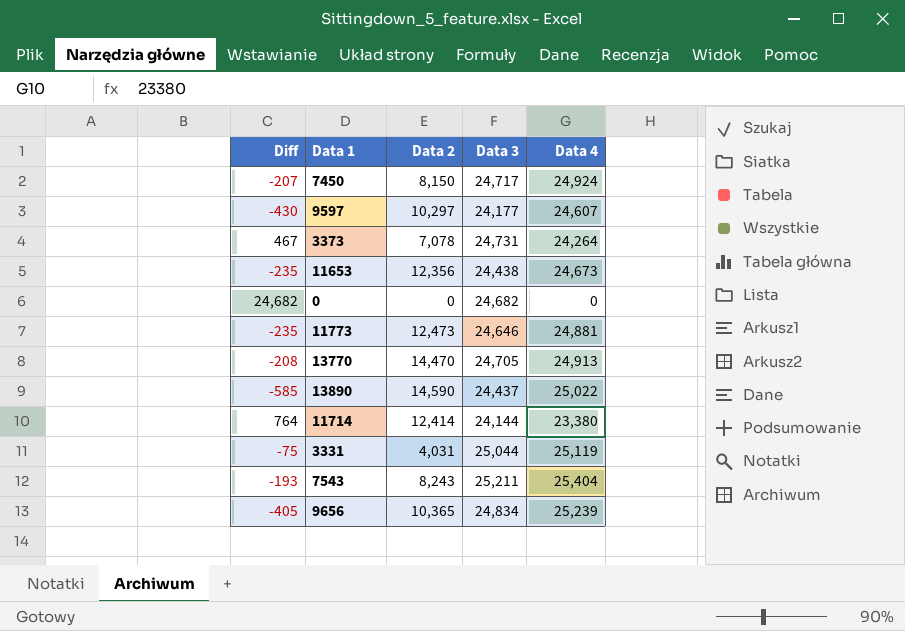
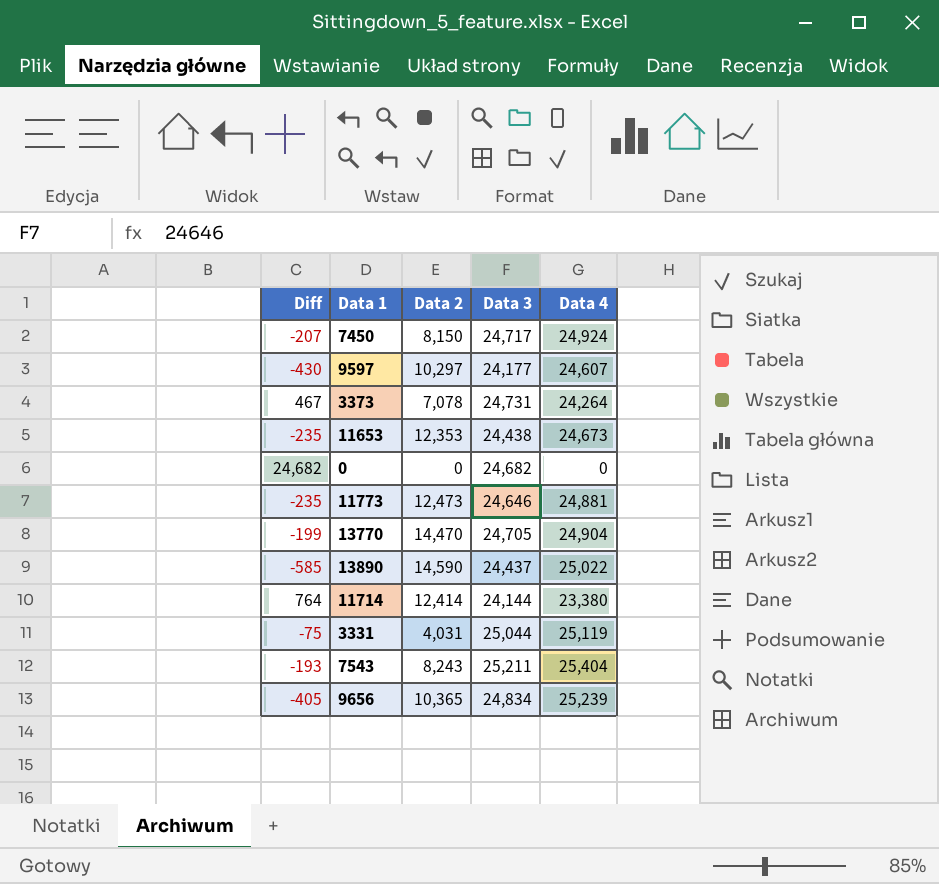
11653 | Data 2: 12,356 -> 12,353
13770 | Diff: -208 -> -199
13770 | Data 4: 24,913 -> 24,904

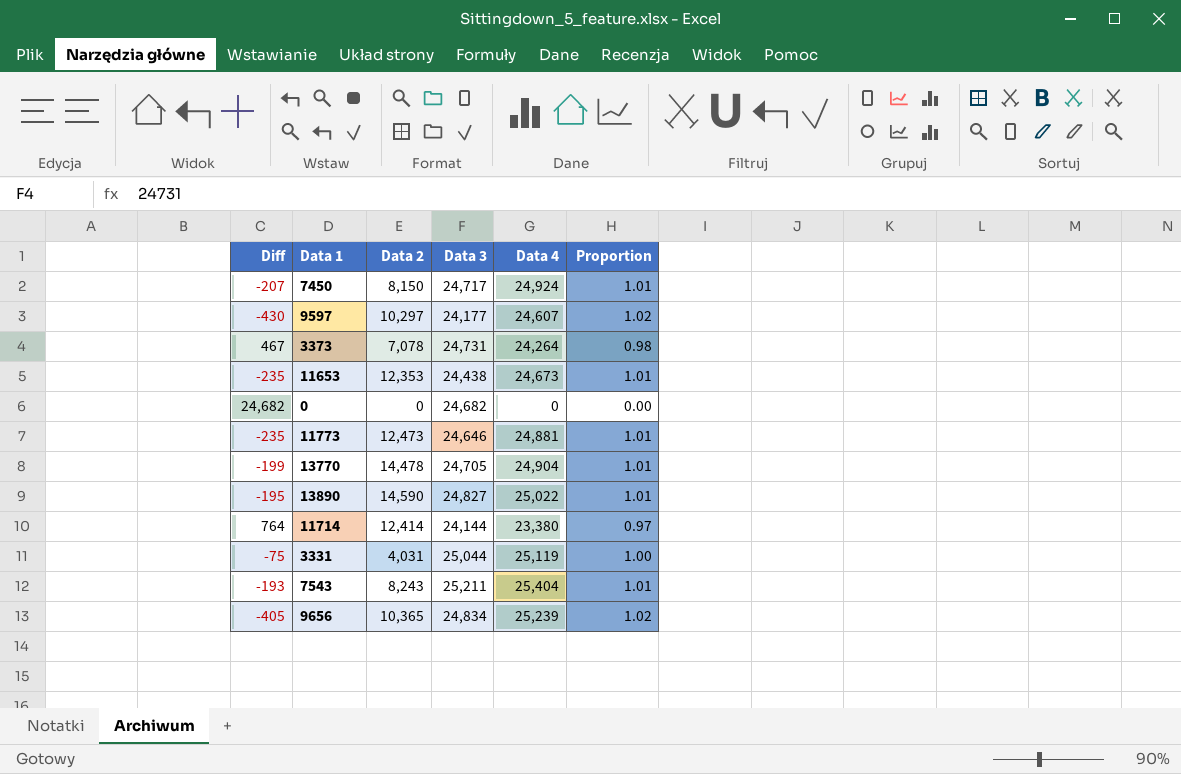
column Proportion | formula: none -> [Data 4] / [Data 3]
13770 | Data 2: 14,470 -> 14,478
13890 | Diff: -585 -> -195
13890 | Data 3: 24,437 -> 24,827

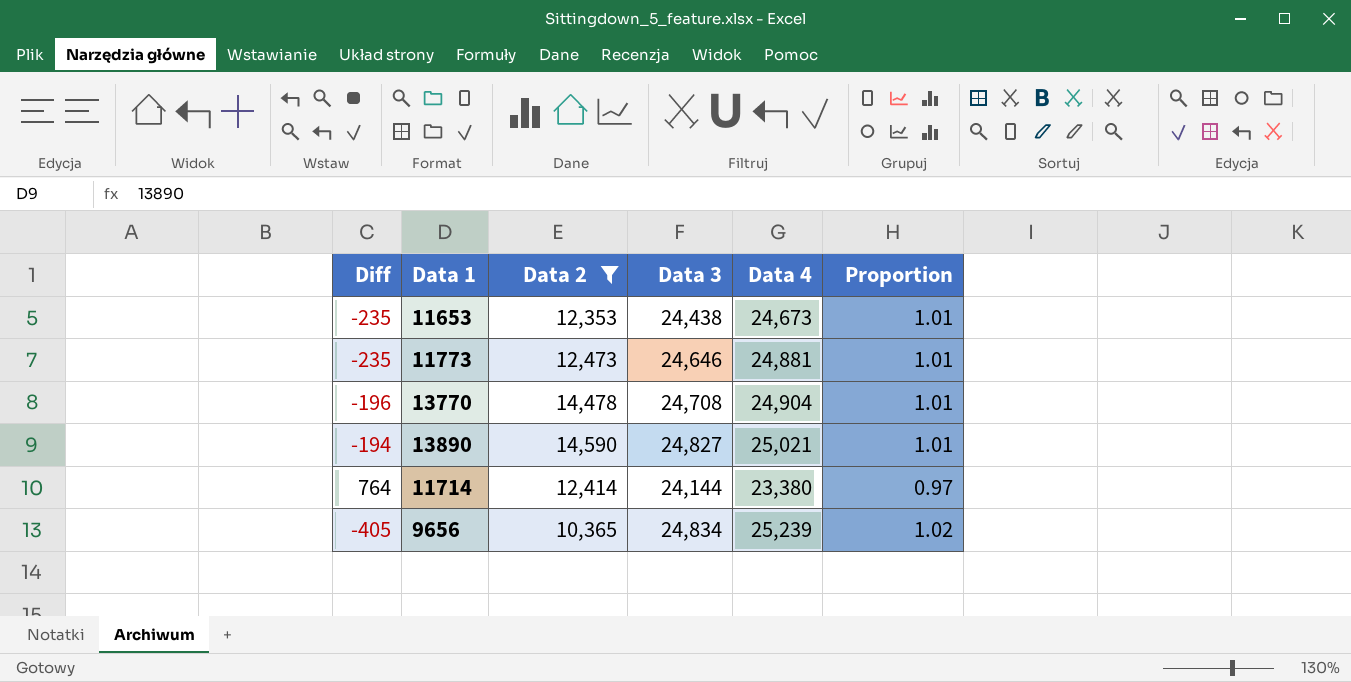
filter: none -> Data 2 >= 10,365
13770 | Diff: -199 -> -196
13770 | Data 3: 24,705 -> 24,708
13890 | Diff: -195 -> -194
13890 | Data 4: 25,022 -> 25,021

